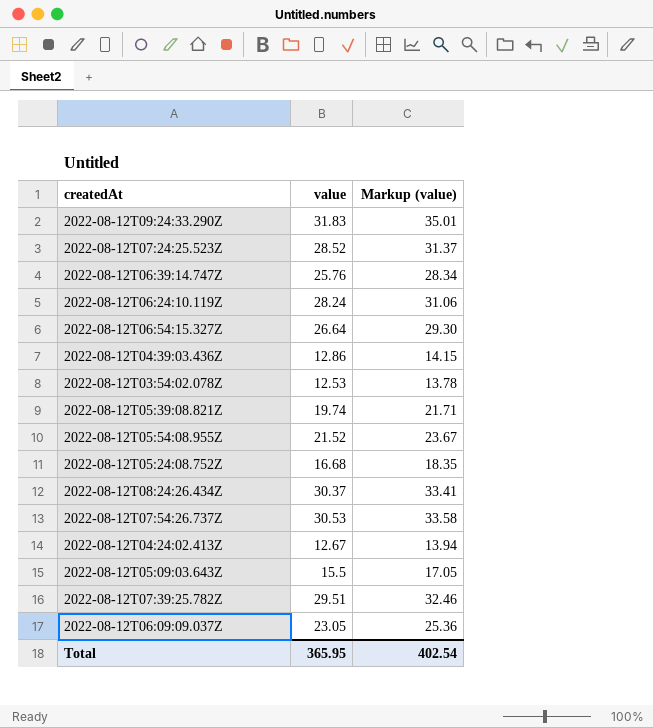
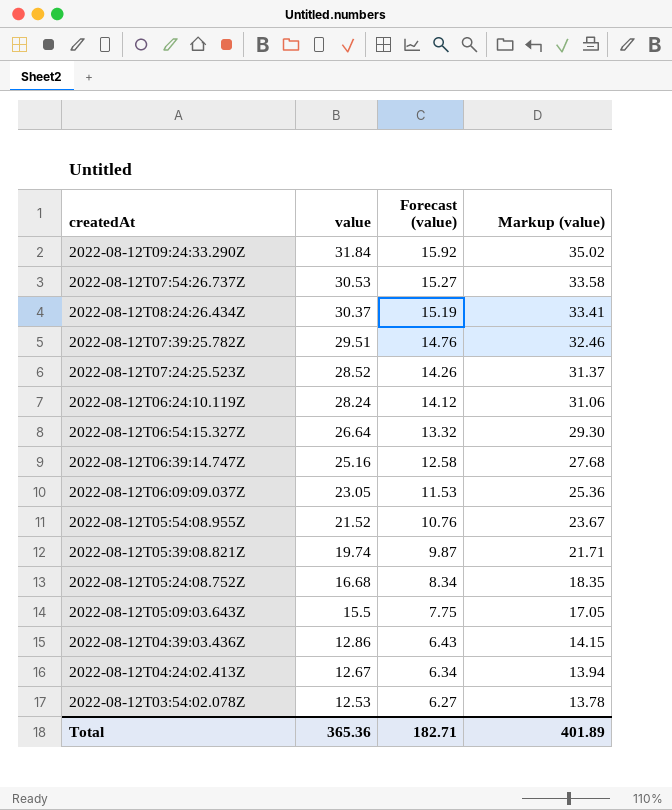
row order: none -> value descending
column Forecast (value) | formula: none -> [value] * 0.5
2022-08-12T09:24:33.290Z | value: 31.83 -> 31.84
2022-08-12T09:24:33.290Z | Markup (value): 35.01 -> 35.02
2022-08-12T06:39:14.747Z | value: 25.76 -> 25.16
2022-08-12T06:39:14.747Z | Markup (value): 28.34 -> 27.68
Total | value: 365.95 -> 365.36
Total | Markup (value): 402.54 -> 401.89

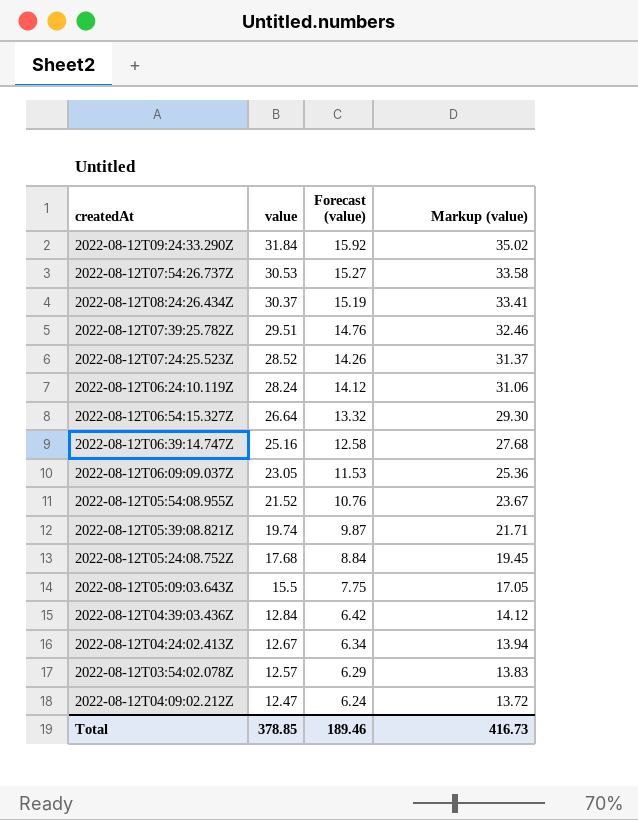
2022-08-12T05:24:08.752Z | value: 16.68 -> 17.68
2022-08-12T05:24:08.752Z | Forecast (value): 8.34 -> 8.84
2022-08-12T05:24:08.752Z | Markup (value): 18.35 -> 19.45
2022-08-12T04:39:03.436Z | value: 12.86 -> 12.84
2022-08-12T04:39:03.436Z | Forecast (value): 6.43 -> 6.42
2022-08-12T04:39:03.436Z | Markup (value): 14.15 -> 14.12
2022-08-12T03:54:02.078Z | value: 12.53 -> 12.57
2022-08-12T03:54:02.078Z | Forecast (value): 6.27 -> 6.29
2022-08-12T03:54:02.078Z | Markup (value): 13.78 -> 13.83
row 2022-08-12T04:09:02.212Z: none -> 12.47 | 6.24 | 13.72
Total | value: 365.36 -> 378.85
Total | Forecast (value): 182.71 -> 189.46
Total | Markup (value): 401.89 -> 416.73

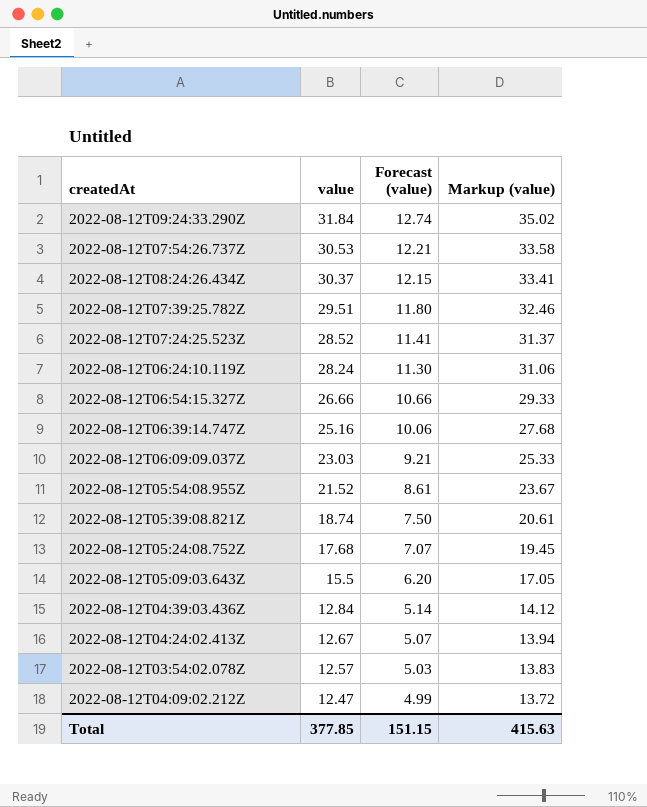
column Forecast (value) | formula: [value] * 0.5 -> [value] * 0.4
2022-08-12T06:54:15.327Z | value: 26.64 -> 26.66
2022-08-12T06:54:15.327Z | Markup (value): 29.30 -> 29.33
2022-08-12T06:09:09.037Z | value: 23.05 -> 23.03
2022-08-12T06:09:09.037Z | Markup (value): 25.36 -> 25.33
2022-08-12T05:39:08.821Z | value: 19.74 -> 18.74
2022-08-12T05:39:08.821Z | Markup (value): 21.71 -> 20.61
Total | value: 378.85 -> 377.85
Total | Forecast (value): 189.46 -> 151.15
Total | Markup (value): 416.73 -> 415.63

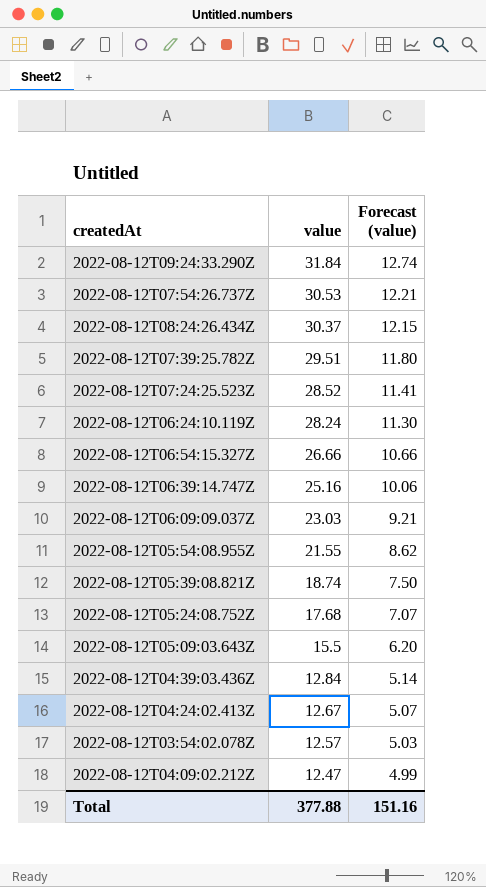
column Markup (value) | formula: [value] * 1.1 -> none
2022-08-12T05:54:08.955Z | value: 21.52 -> 21.55
2022-08-12T05:54:08.955Z | Forecast (value): 8.61 -> 8.62
Total | value: 377.85 -> 377.88
Total | Forecast (value): 151.15 -> 151.16

